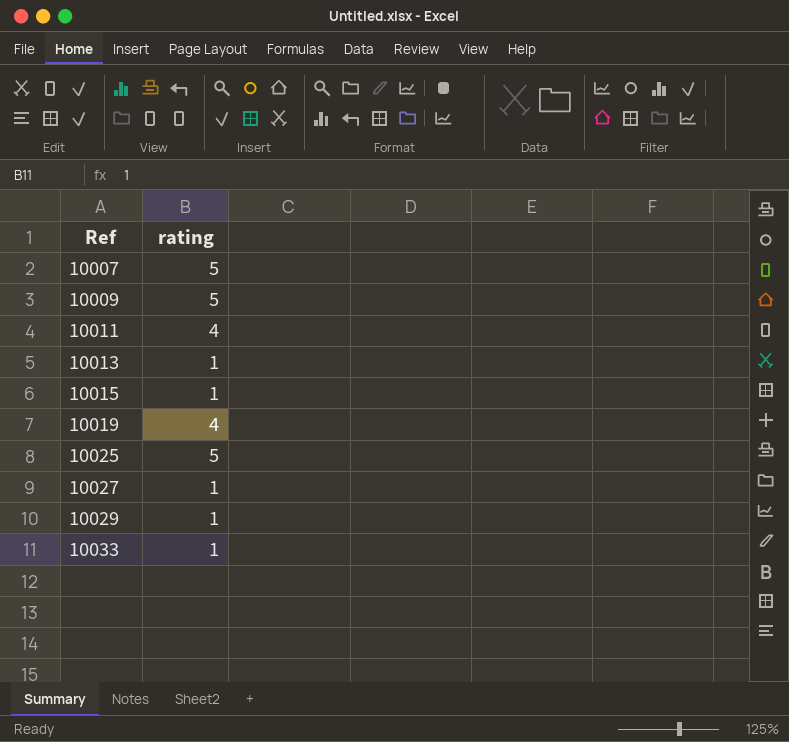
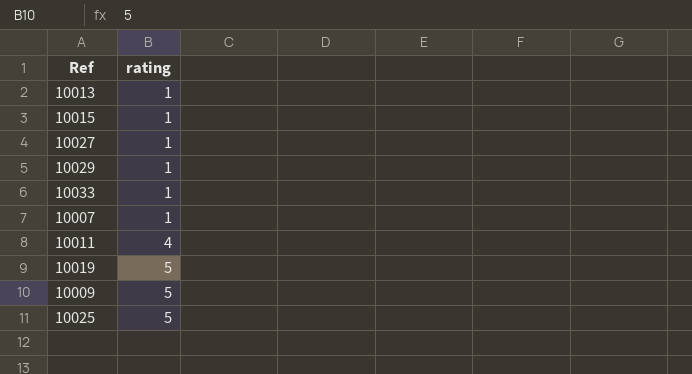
row order: Ref ascending -> rating ascending
10007 | rating: 5 -> 1
10019 | rating: 4 -> 5

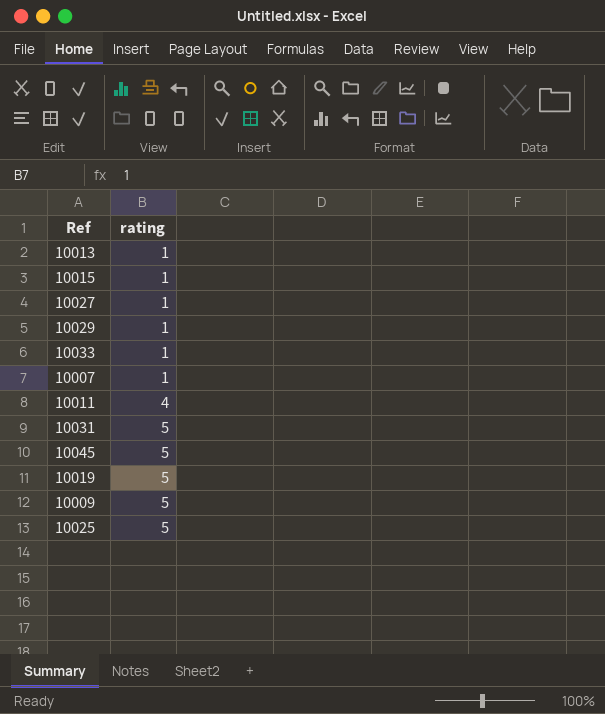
row 10031: none -> 5
row 10045: none -> 5

